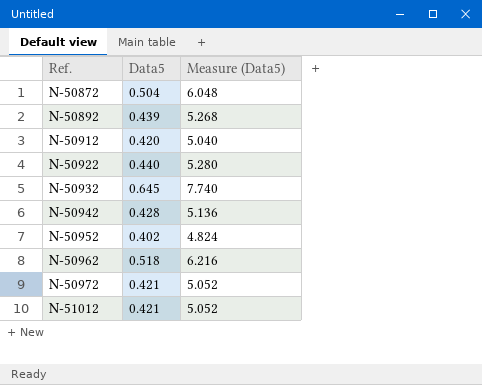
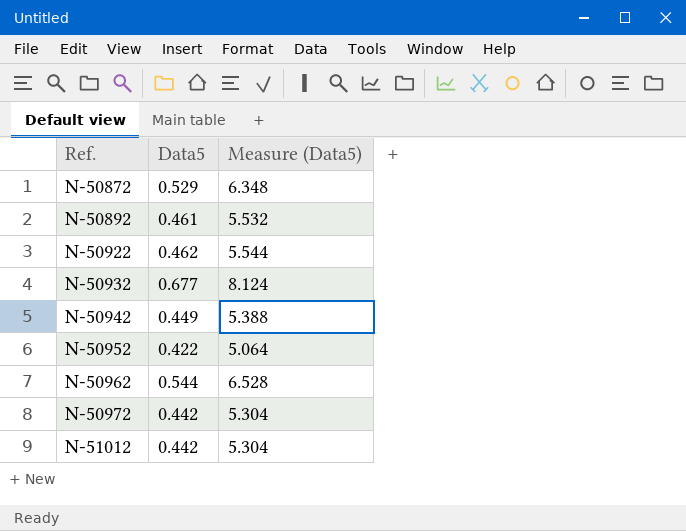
row N-50912: 0.420 | 5.040 -> none
N-50872 | Data5: 0.504 -> 0.529
N-50872 | Measure (Data5): 6.048 -> 6.348
N-50892 | Data5: 0.439 -> 0.461
N-50892 | Measure (Data5): 5.268 -> 5.532
N-50922 | Data5: 0.440 -> 0.462
N-50922 | Measure (Data5): 5.280 -> 5.544
N-50932 | Data5: 0.645 -> 0.677
N-50932 | Measure (Data5): 7.740 -> 8.124
N-50942 | Data5: 0.428 -> 0.449
N-50942 | Measure (Data5): 5.136 -> 5.388
N-50952 | Data5: 0.402 -> 0.422
N-50952 | Measure (Data5): 4.824 -> 5.064
N-50962 | Data5: 0.518 -> 0.544
N-50962 | Measure (Data5): 6.216 -> 6.528
N-50972 | Data5: 0.421 -> 0.442
N-50972 | Measure (Data5): 5.052 -> 5.304
N-51012 | Data5: 0.421 -> 0.442
N-51012 | Measure (Data5): 5.052 -> 5.304

